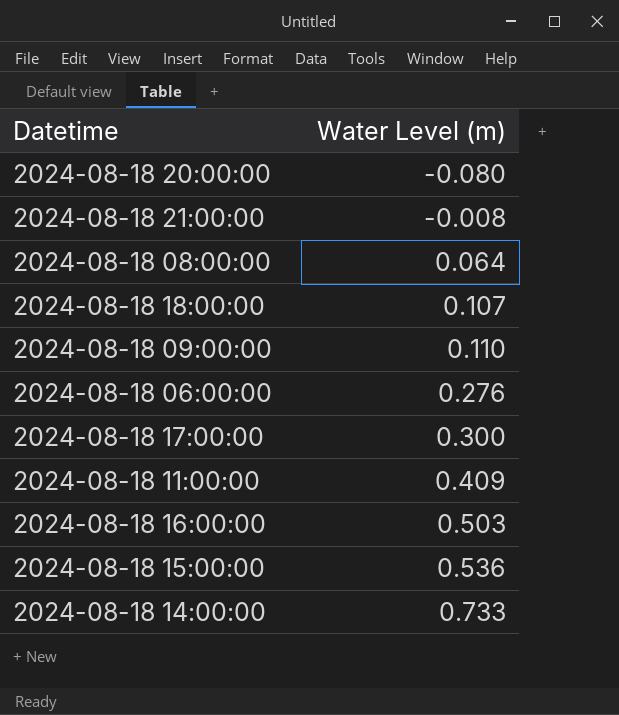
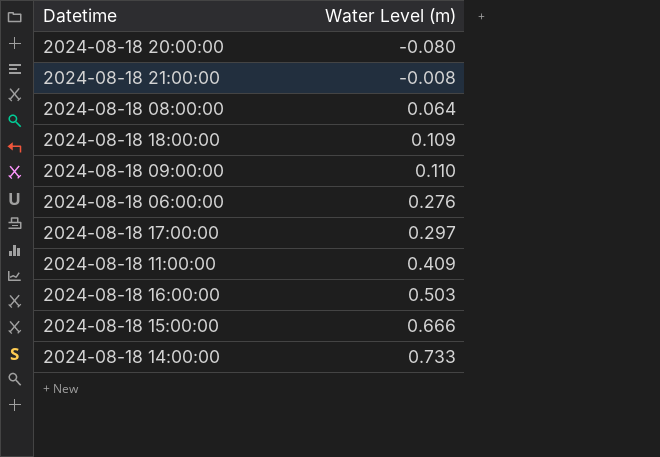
2024-08-18 18:00:00 | Water Level (m): 0.107 -> 0.109
2024-08-18 17:00:00 | Water Level (m): 0.300 -> 0.297
2024-08-18 15:00:00 | Water Level (m): 0.536 -> 0.666

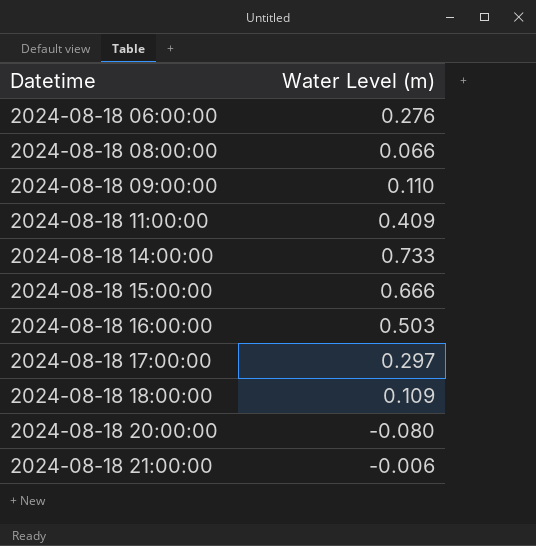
row order: Water Level (m) ascending -> Datetime ascending
2024-08-18 08:00:00 | Water Level (m): 0.064 -> 0.066
2024-08-18 21:00:00 | Water Level (m): -0.008 -> -0.006

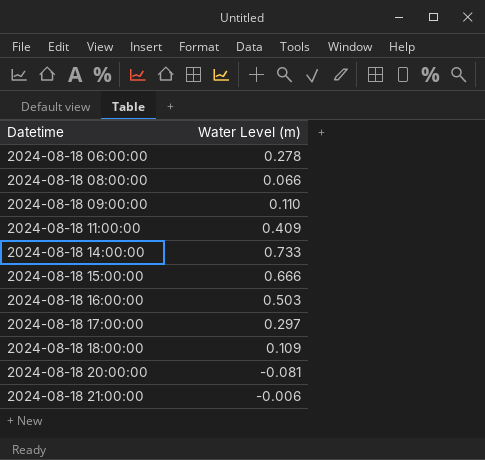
2024-08-18 06:00:00 | Water Level (m): 0.276 -> 0.278
2024-08-18 20:00:00 | Water Level (m): -0.080 -> -0.081

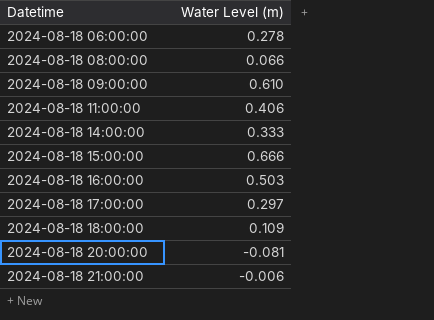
2024-08-18 09:00:00 | Water Level (m): 0.110 -> 0.610
2024-08-18 11:00:00 | Water Level (m): 0.409 -> 0.406
2024-08-18 14:00:00 | Water Level (m): 0.733 -> 0.333

